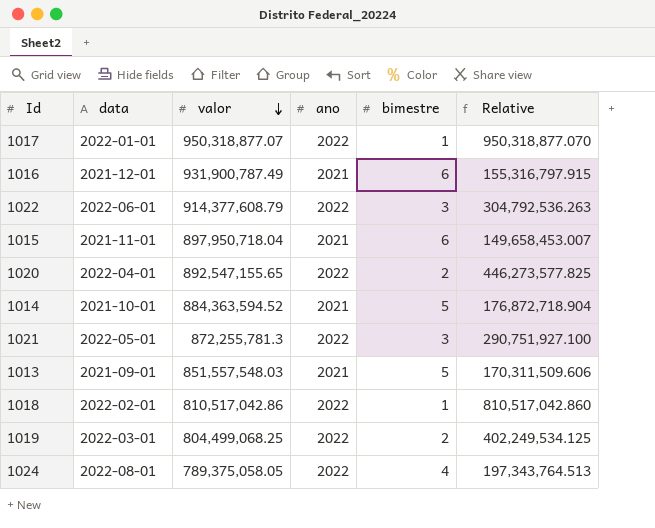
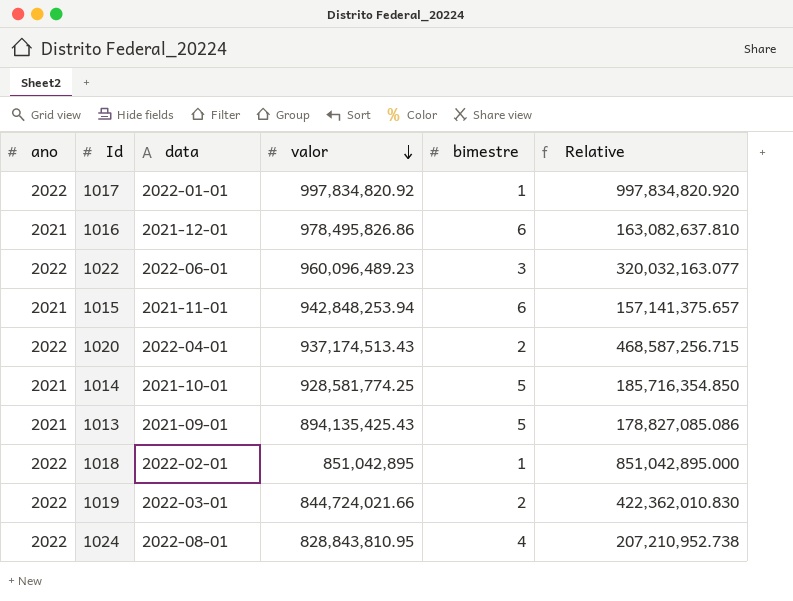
column ano | position: 4 -> 1
row 1021: 2022-05-01 | 872,255,781.3 | 2022 | 3 | 290,751,927.100 -> none
1017 | valor: 950,318,877.07 -> 997,834,820.92
1017 | Relative: 950,318,877.070 -> 997,834,820.920
1016 | valor: 931,900,787.49 -> 978,495,826.86
1016 | Relative: 155,316,797.915 -> 163,082,637.810
1022 | valor: 914,377,608.79 -> 960,096,489.23
1022 | Relative: 304,792,536.263 -> 320,032,163.077
1015 | valor: 897,950,718.04 -> 942,848,253.94
1015 | Relative: 149,658,453.007 -> 157,141,375.657
1020 | valor: 892,547,155.65 -> 937,174,513.43
1020 | Relative: 446,273,577.825 -> 468,587,256.715
1014 | valor: 884,363,594.52 -> 928,581,774.25
1014 | Relative: 176,872,718.904 -> 185,716,354.850
1013 | valor: 851,557,548.03 -> 894,135,425.43
1013 | Relative: 170,311,509.606 -> 178,827,085.086
1018 | valor: 810,517,042.86 -> 851,042,895
1018 | Relative: 810,517,042.860 -> 851,042,895.000
1019 | valor: 804,499,068.25 -> 844,724,021.66
1019 | Relative: 402,249,534.125 -> 422,362,010.830
1024 | valor: 789,375,058.05 -> 828,843,810.95
1024 | Relative: 197,343,764.513 -> 207,210,952.738

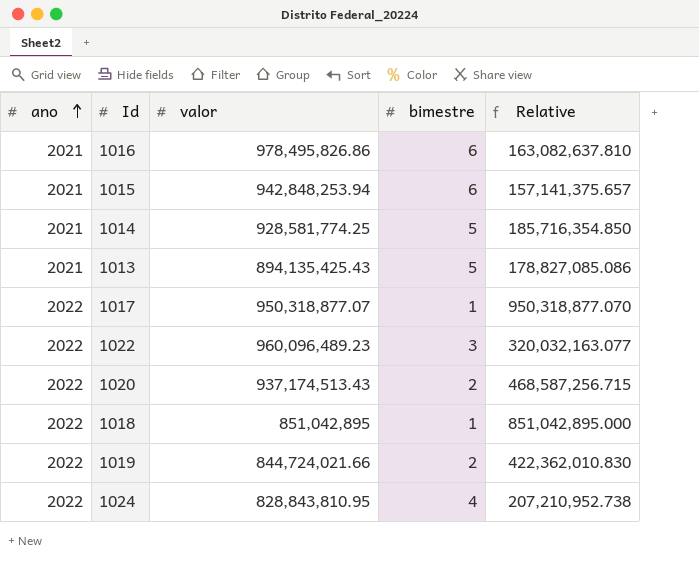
row order: valor descending -> ano ascending
column data | position: 3 -> none
1017 | valor: 997,834,820.92 -> 950,318,877.07
1017 | Relative: 997,834,820.920 -> 950,318,877.070

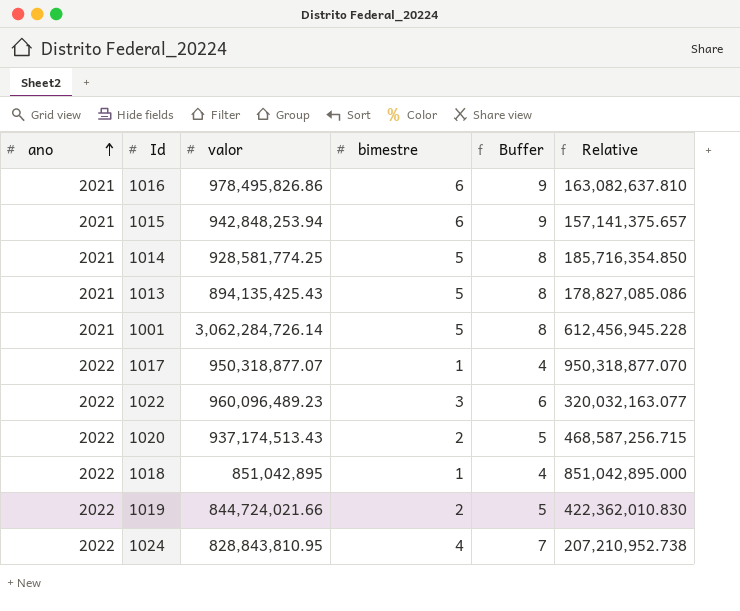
column Buffer | formula: none -> [bimestre] + 3
row 1001: none -> 2021 | 3,062,284,726.14 | 5 | 8 | 612,456,945.228

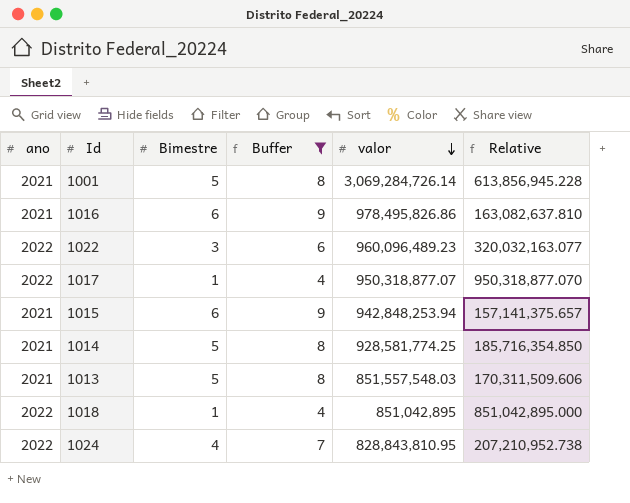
filter: none -> Buffer != 5
row order: ano ascending -> valor descending
column name: bimestre -> Bimestre
column valor | position: 3 -> 5
1001 | valor: 3,062,284,726.14 -> 3,069,284,726.14
1001 | Relative: 612,456,945.228 -> 613,856,945.228
1013 | valor: 894,135,425.43 -> 851,557,548.03
1013 | Relative: 178,827,085.086 -> 170,311,509.606

